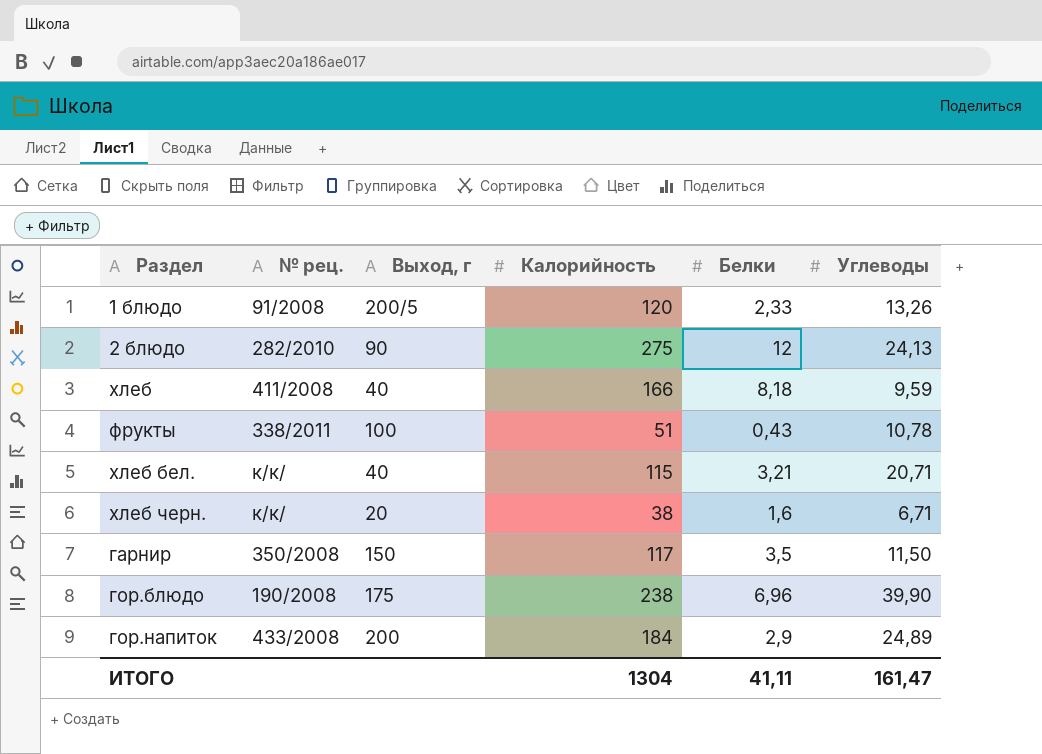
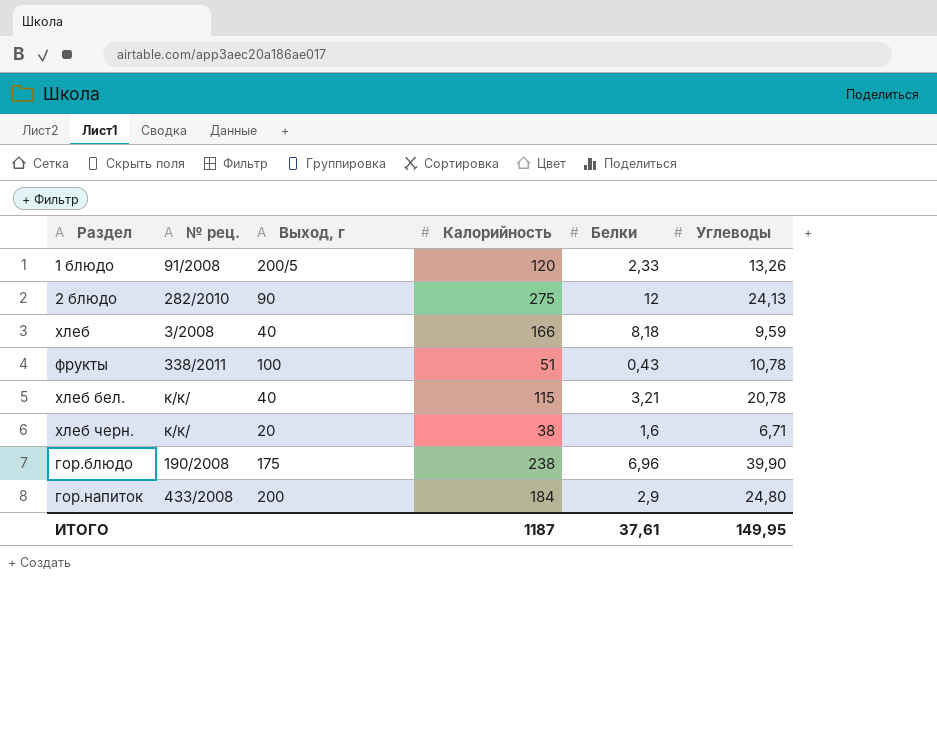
row гарнир: 350/2008 | 150 | 117 | 3,5 | 11,50 -> none
хлеб | № рец.: 411/2008 -> 3/2008
хлеб бел. | Углеводы: 20,71 -> 20,78
гор.напиток | Углеводы: 24,89 -> 24,80
ИТОГО | Калорийность: 1304 -> 1187
ИТОГО | Белки: 41,11 -> 37,61
ИТОГО | Углеводы: 161,47 -> 149,95

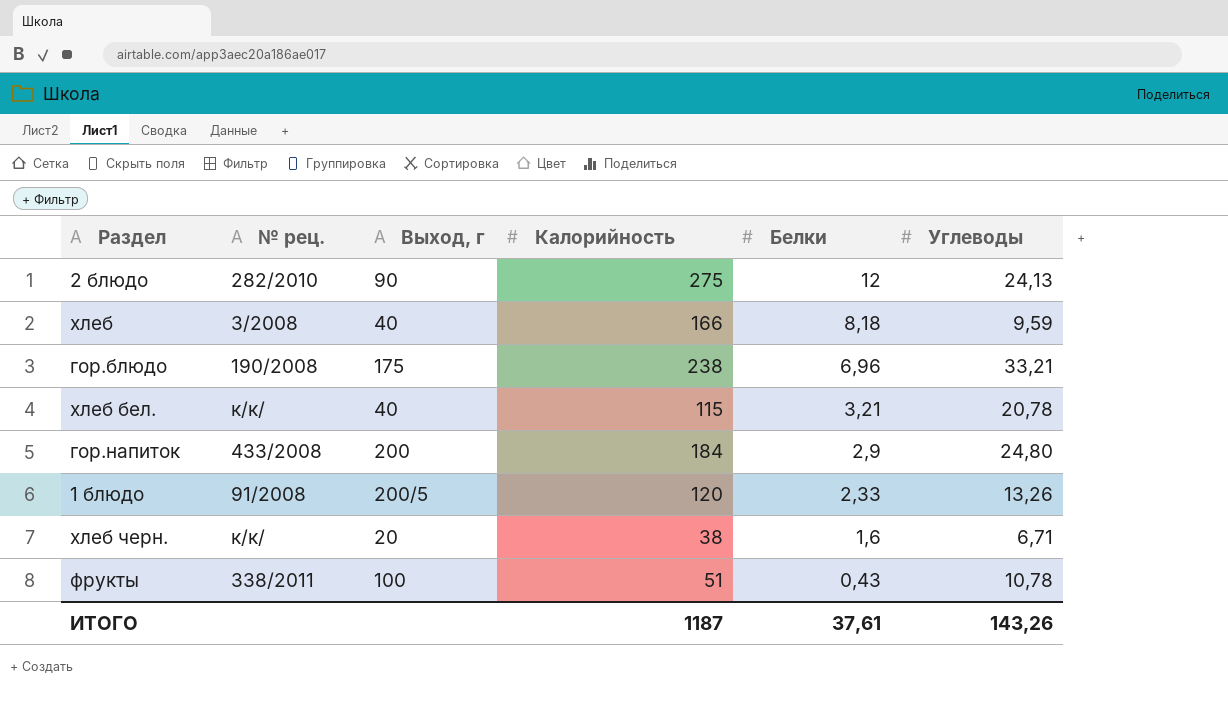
row order: none -> Белки descending
гор.блюдо | Углеводы: 39,90 -> 33,21
ИТОГО | Углеводы: 149,95 -> 143,26

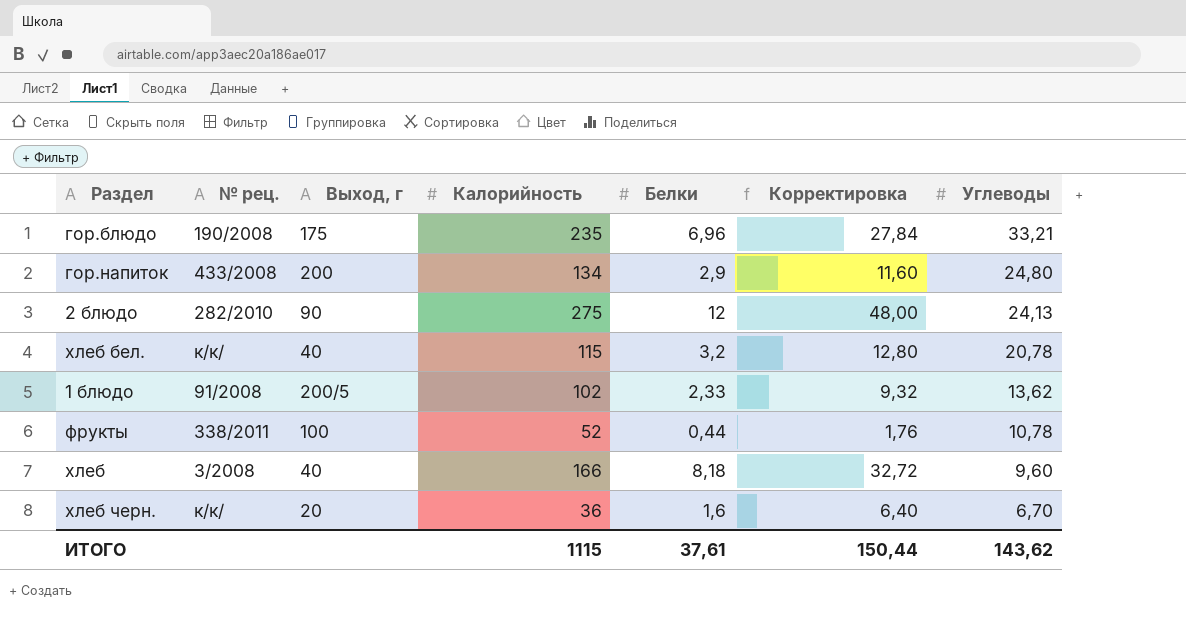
row order: Белки descending -> Углеводы descending
column Корректировка | formula: none -> [Белки] * 4
гор.блюдо | Калорийность: 238 -> 235
гор.напиток | Калорийность: 184 -> 134
хлеб бел. | Белки: 3,21 -> 3,2
1 блюдо | Калорийность: 120 -> 102
1 блюдо | Углеводы: 13,26 -> 13,62
фрукты | Калорийность: 51 -> 52
фрукты | Белки: 0,43 -> 0,44
хлеб | Углеводы: 9,59 -> 9,60
хлеб черн. | Калорийность: 38 -> 36
хлеб черн. | Углеводы: 6,71 -> 6,70
ИТОГО | Калорийность: 1187 -> 1115
ИТОГО | Углеводы: 143,26 -> 143,62

